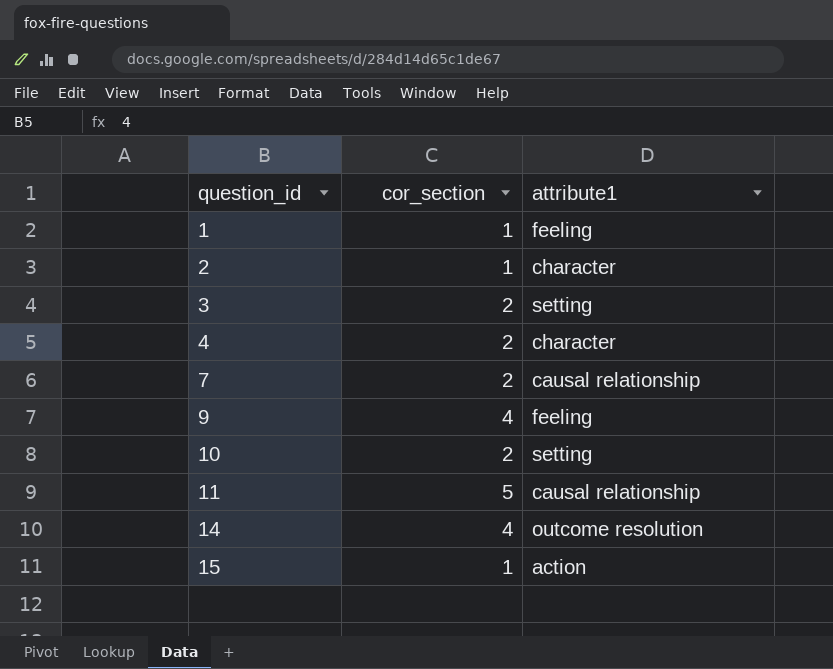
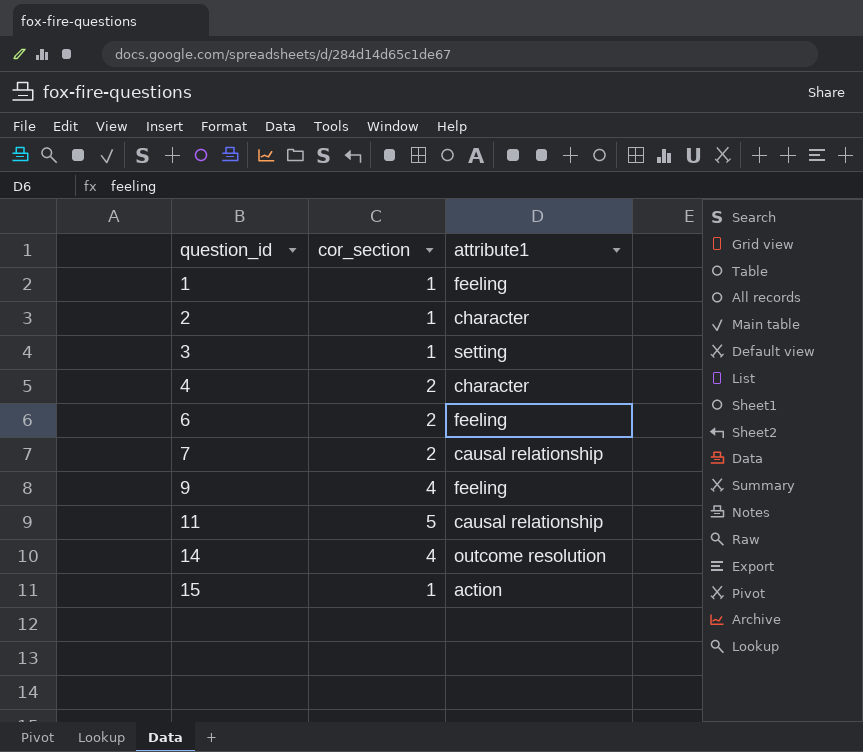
row 10: 2 | setting -> none
3 | cor_section: 2 -> 1
row 6: none -> 2 | feeling

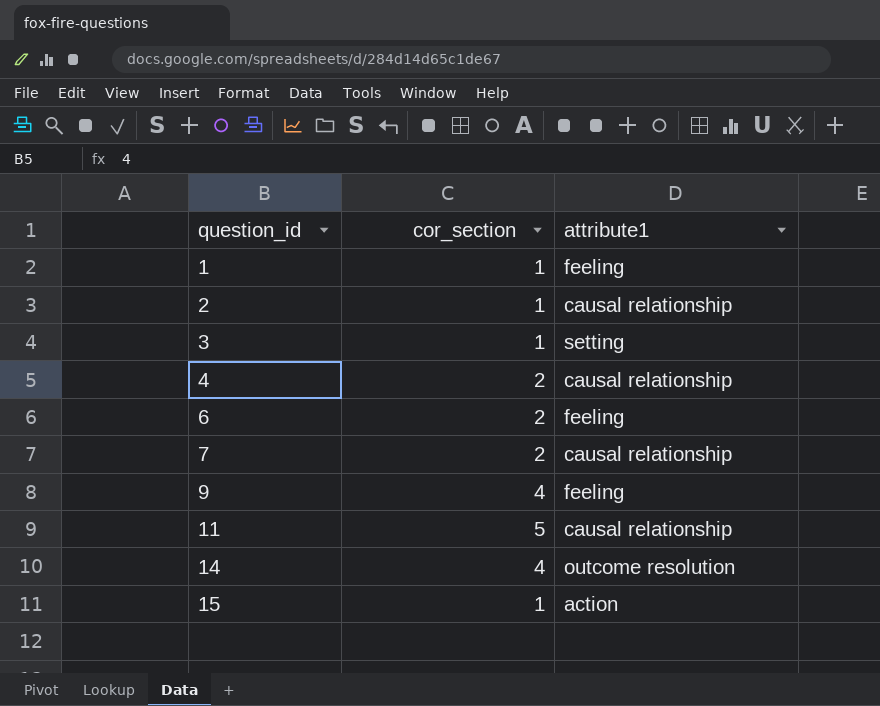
2 | attribute1: character -> causal relationship
4 | attribute1: character -> causal relationship

